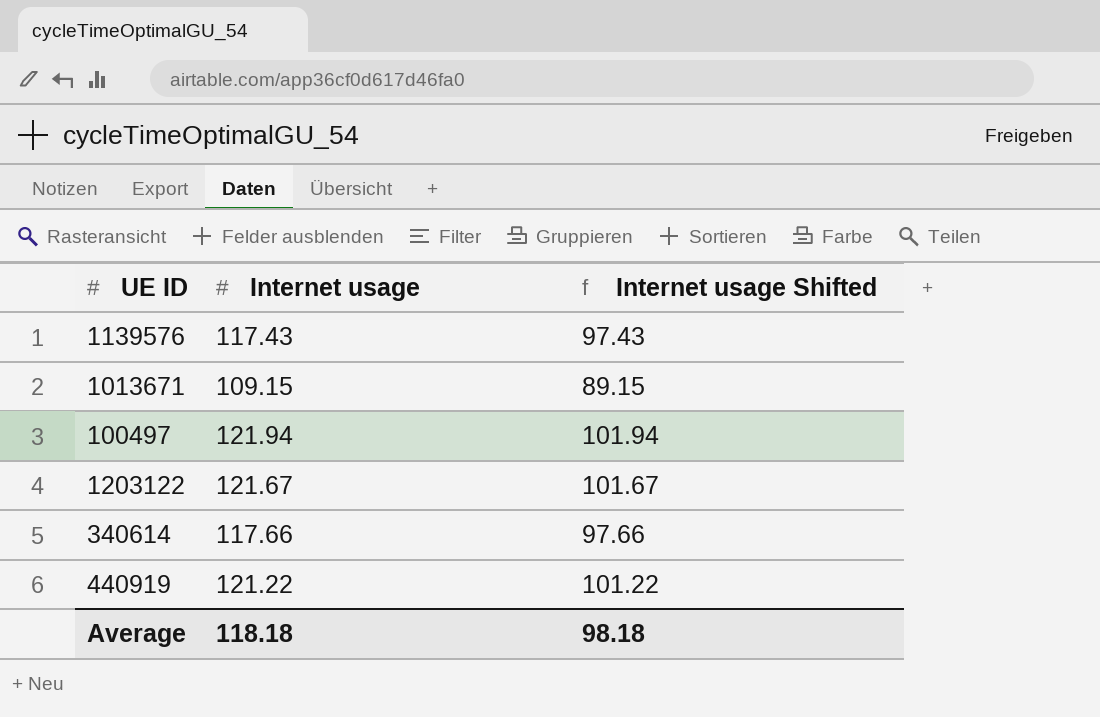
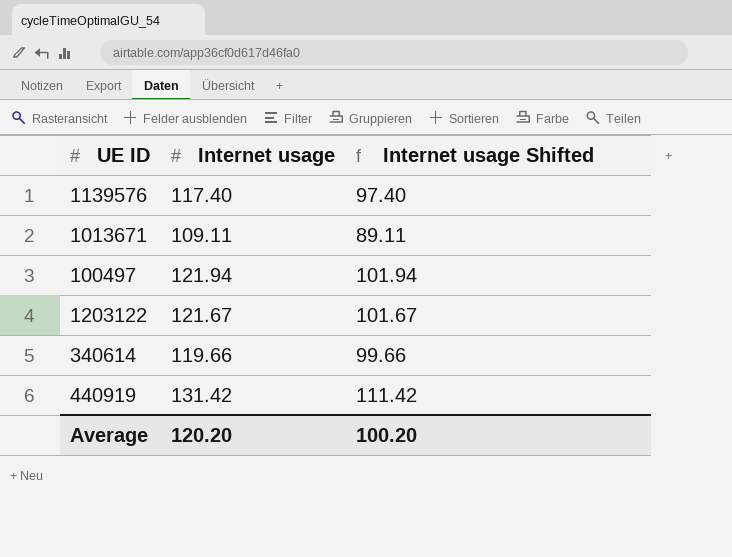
1139576 | Internet usage: 117.43 -> 117.40
1139576 | Internet usage Shifted: 97.43 -> 97.40
1013671 | Internet usage: 109.15 -> 109.11
1013671 | Internet usage Shifted: 89.15 -> 89.11
340614 | Internet usage: 117.66 -> 119.66
340614 | Internet usage Shifted: 97.66 -> 99.66
440919 | Internet usage: 121.22 -> 131.42
440919 | Internet usage Shifted: 101.22 -> 111.42
Average | Internet usage: 118.18 -> 120.20
Average | Internet usage Shifted: 98.18 -> 100.20

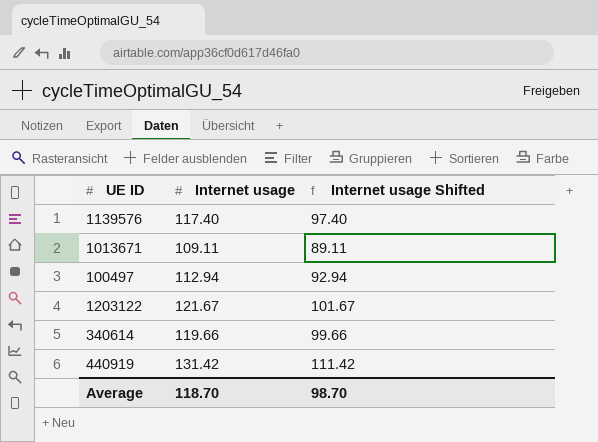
100497 | Internet usage: 121.94 -> 112.94
100497 | Internet usage Shifted: 101.94 -> 92.94
Average | Internet usage: 120.20 -> 118.70
Average | Internet usage Shifted: 100.20 -> 98.70

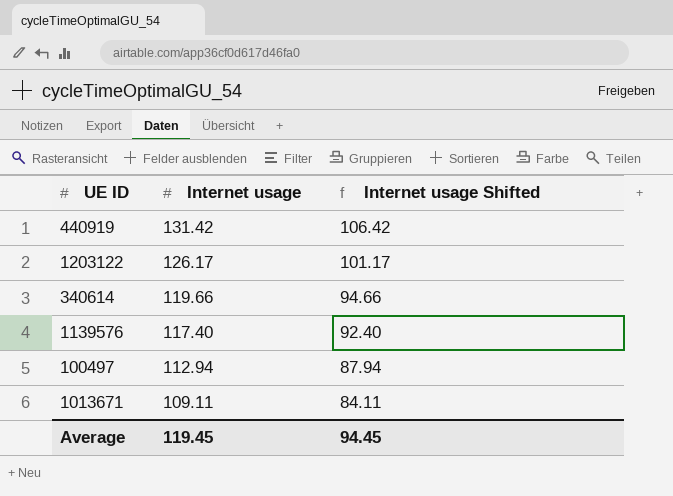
row order: none -> Internet usage descending
column Internet usage Shifted | formula: [Internet usage] - 20 -> [Internet usage] - 25
1203122 | Internet usage: 121.67 -> 126.17
Average | Internet usage: 118.70 -> 119.45
Average | Internet usage Shifted: 98.70 -> 94.45

